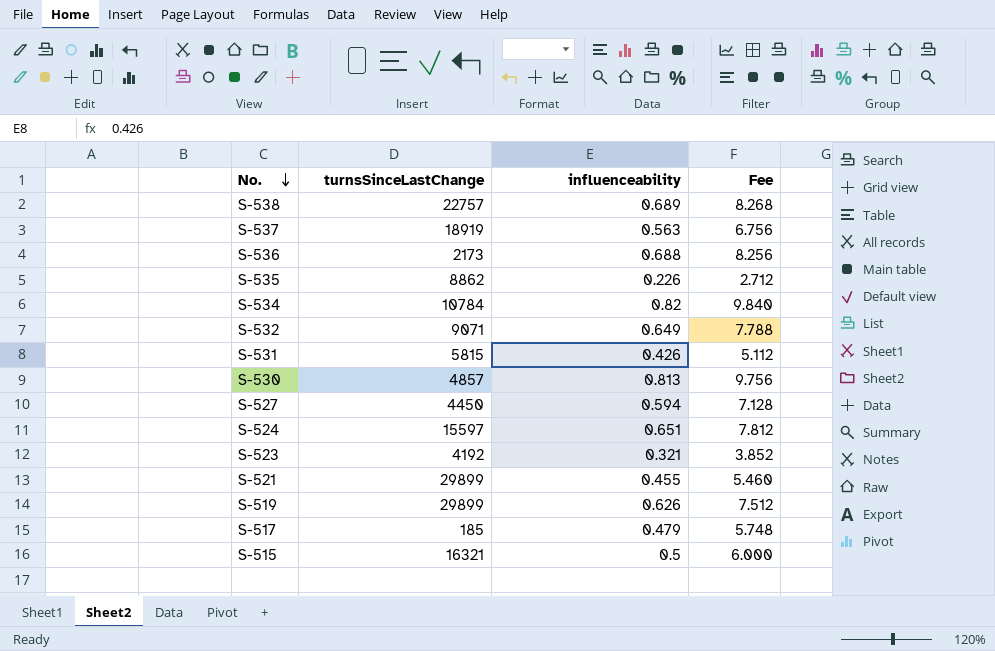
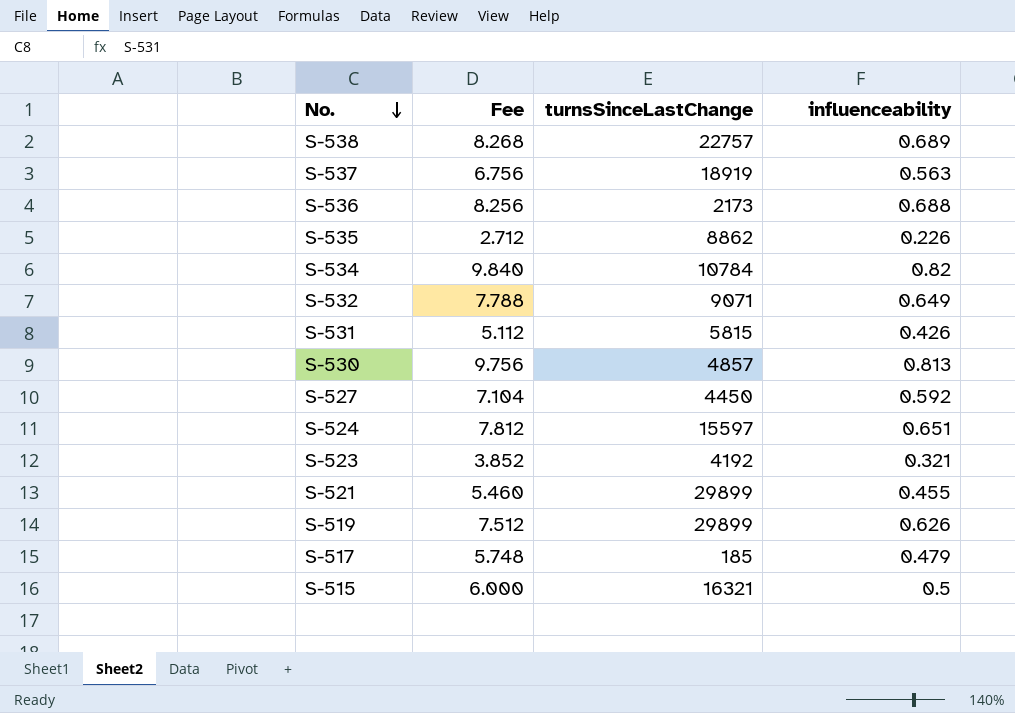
column Fee | position: 4 -> 2
S-527 | Fee: 7.128 -> 7.104
S-527 | influenceability: 0.594 -> 0.592

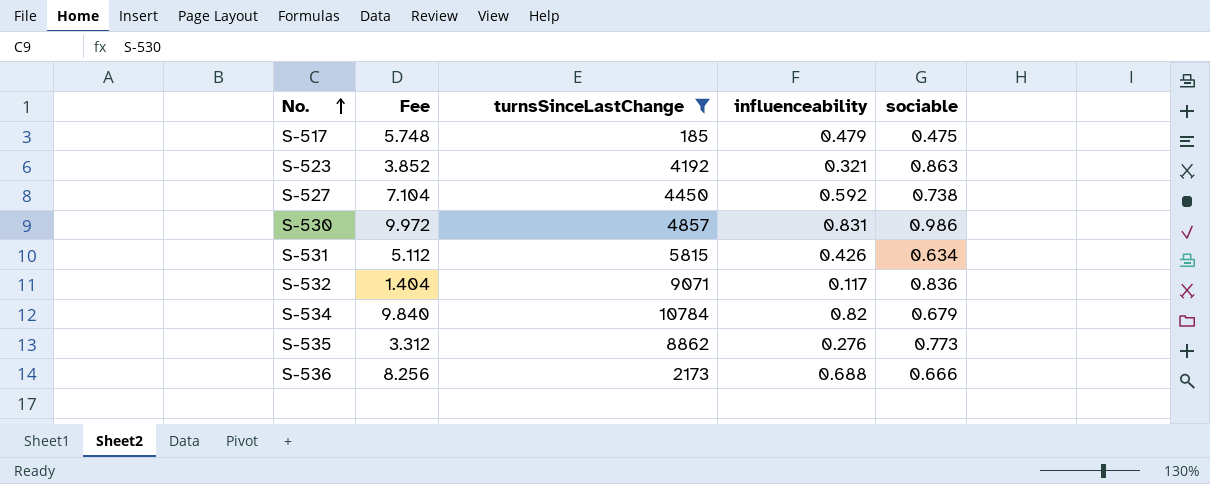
filter: none -> turnsSinceLastChange <= 10784
row order: No. descending -> No. ascending
column sociable | position: none -> 5
S-530 | Fee: 9.756 -> 9.972
S-530 | influenceability: 0.813 -> 0.831
S-532 | Fee: 7.788 -> 1.404
S-532 | influenceability: 0.649 -> 0.117
S-535 | Fee: 2.712 -> 3.312
S-535 | influenceability: 0.226 -> 0.276

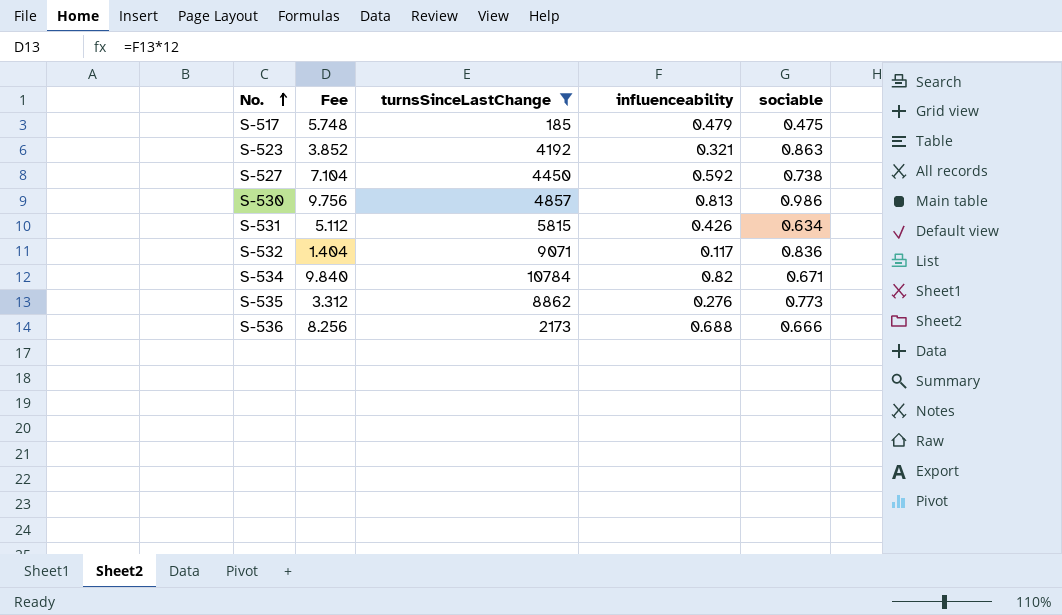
S-530 | Fee: 9.972 -> 9.756
S-530 | influenceability: 0.831 -> 0.813
S-534 | sociable: 0.679 -> 0.671

